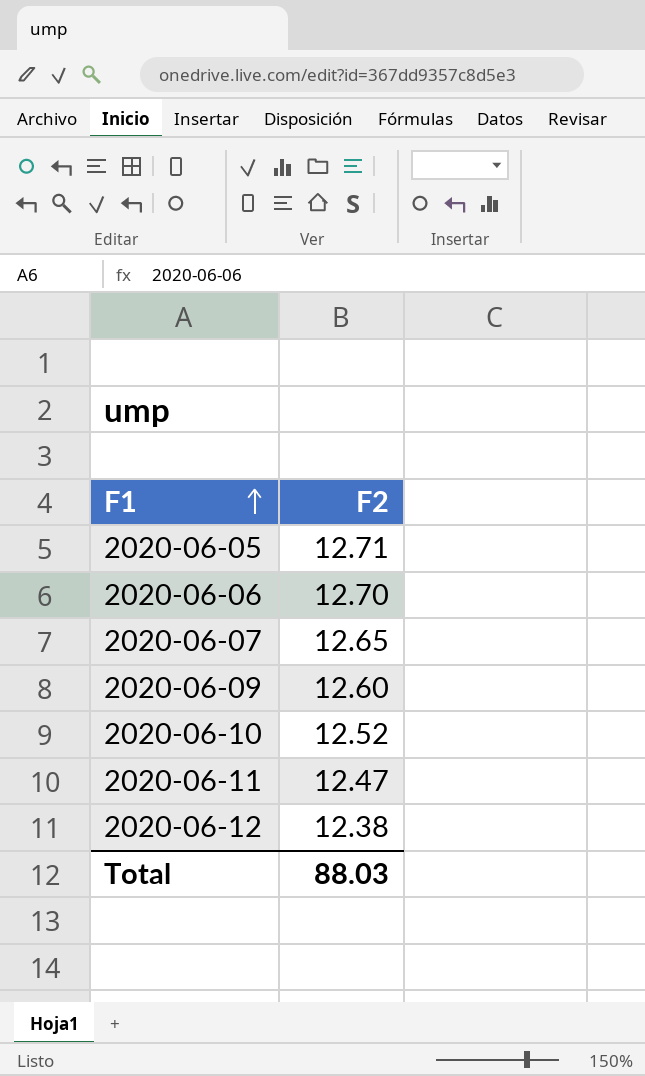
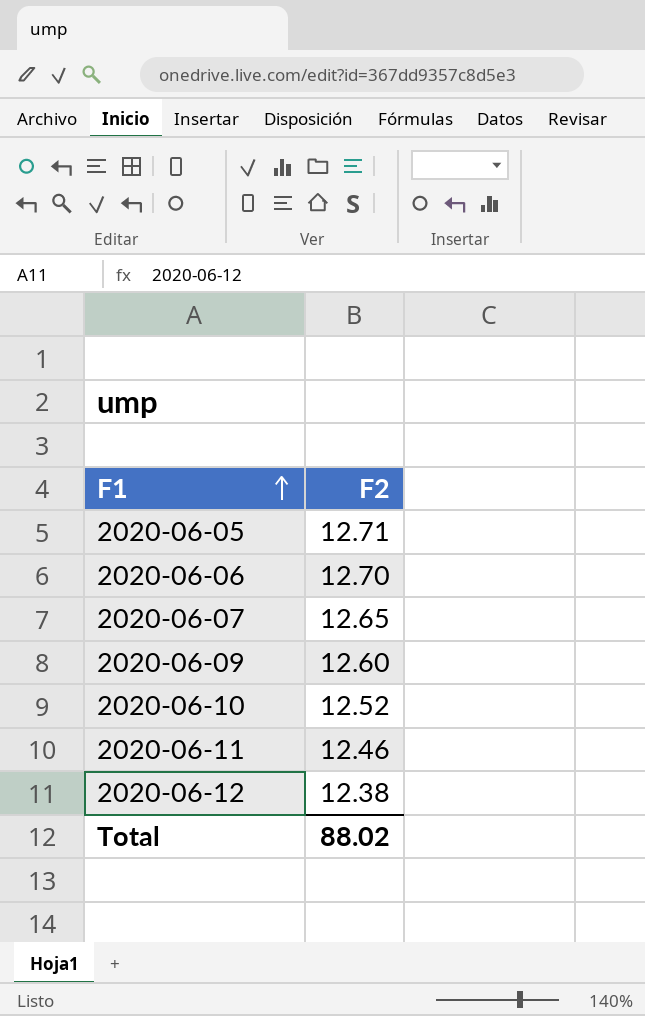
2020-06-11 | F2: 12.47 -> 12.46
Total | F2: 88.03 -> 88.02

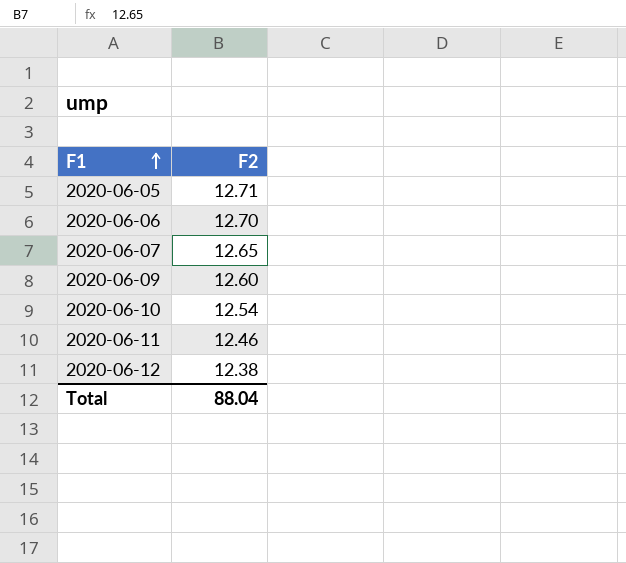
2020-06-10 | F2: 12.52 -> 12.54
Total | F2: 88.02 -> 88.04

